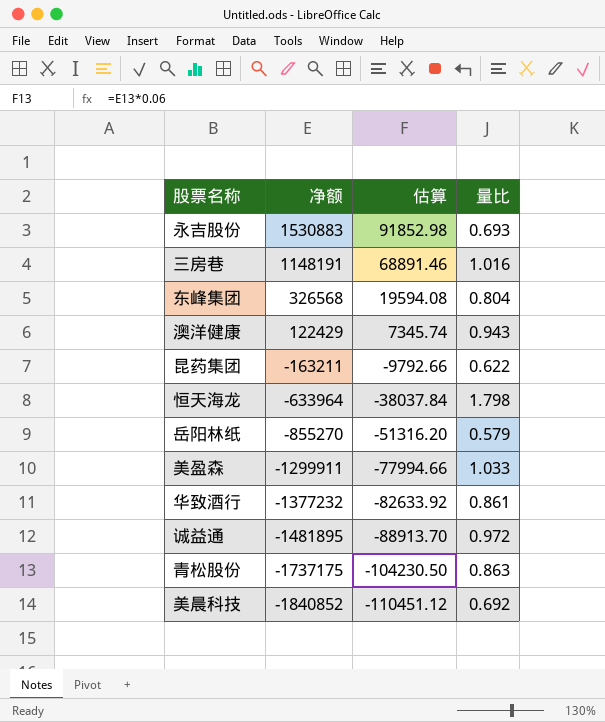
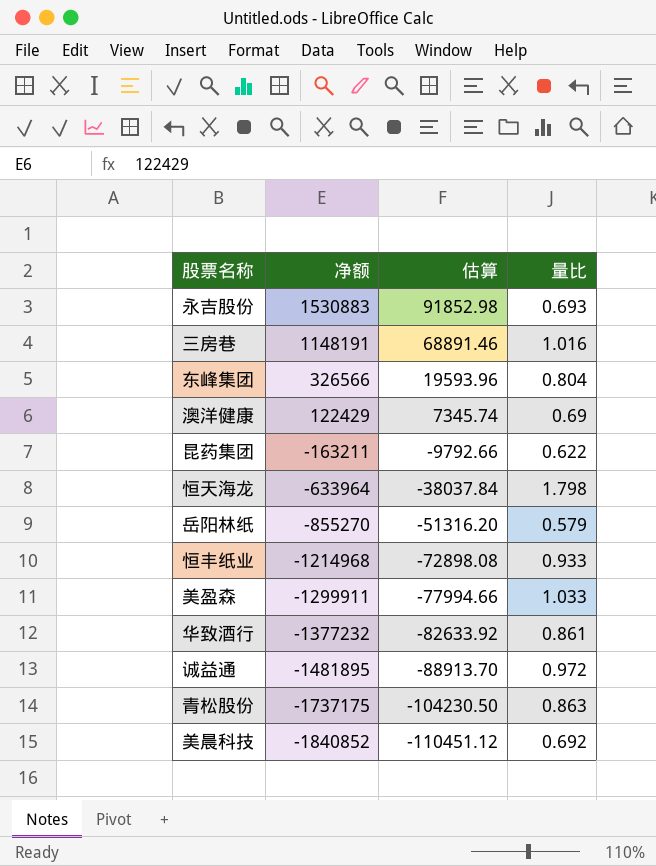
东峰集团 | 净额: 326568 -> 326566
东峰集团 | 估算: 19594.08 -> 19593.96
澳洋健康 | 量比: 0.943 -> 0.69
row 恒丰纸业: none -> -1214968 | -72898.08 | 0.933

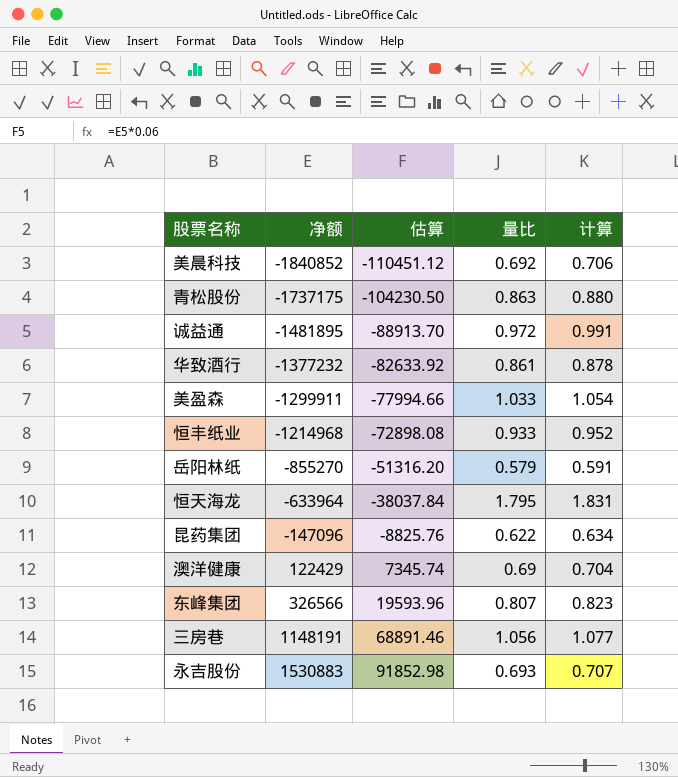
row order: 净额 descending -> 净额 ascending
column 计算 | formula: none -> [量比] * 1.02
恒天海龙 | 量比: 1.798 -> 1.795
昆药集团 | 净额: -163211 -> -147096
昆药集团 | 估算: -9792.66 -> -8825.76
东峰集团 | 量比: 0.804 -> 0.807
三房巷 | 量比: 1.016 -> 1.056

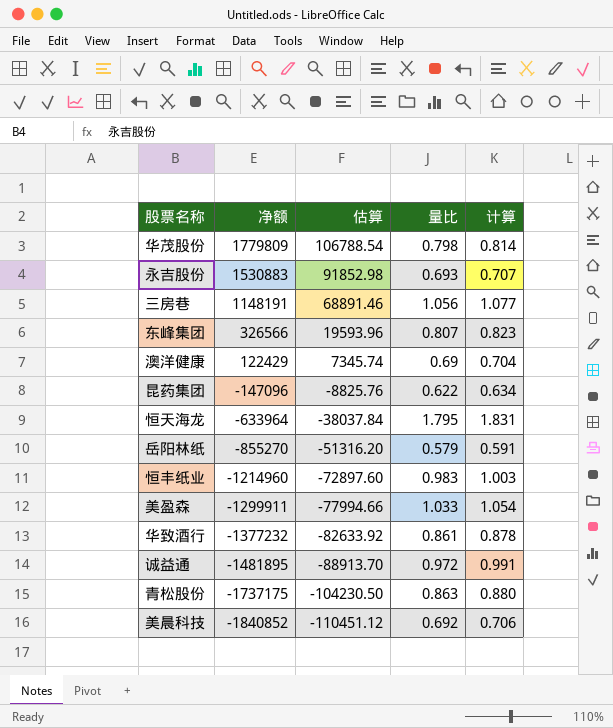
row order: 净额 ascending -> 净额 descending
row 华茂股份: none -> 1779809 | 106788.54 | 0.798 | 0.814
恒丰纸业 | 净额: -1214968 -> -1214960
恒丰纸业 | 估算: -72898.08 -> -72897.60
恒丰纸业 | 量比: 0.933 -> 0.983
恒丰纸业 | 计算: 0.952 -> 1.003

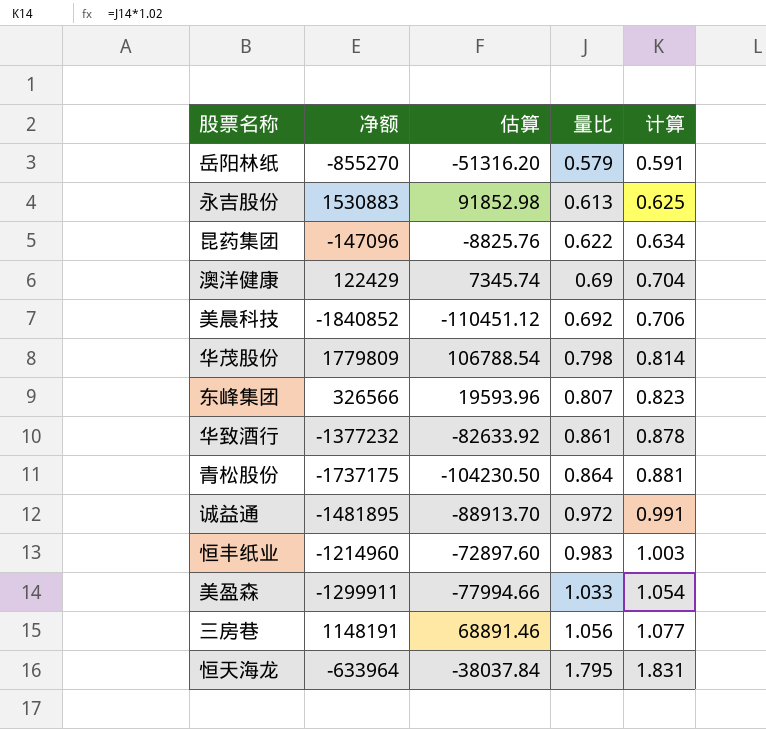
row order: 净额 descending -> 量比 ascending
永吉股份 | 量比: 0.693 -> 0.613
永吉股份 | 计算: 0.707 -> 0.625
青松股份 | 量比: 0.863 -> 0.864
青松股份 | 计算: 0.880 -> 0.881

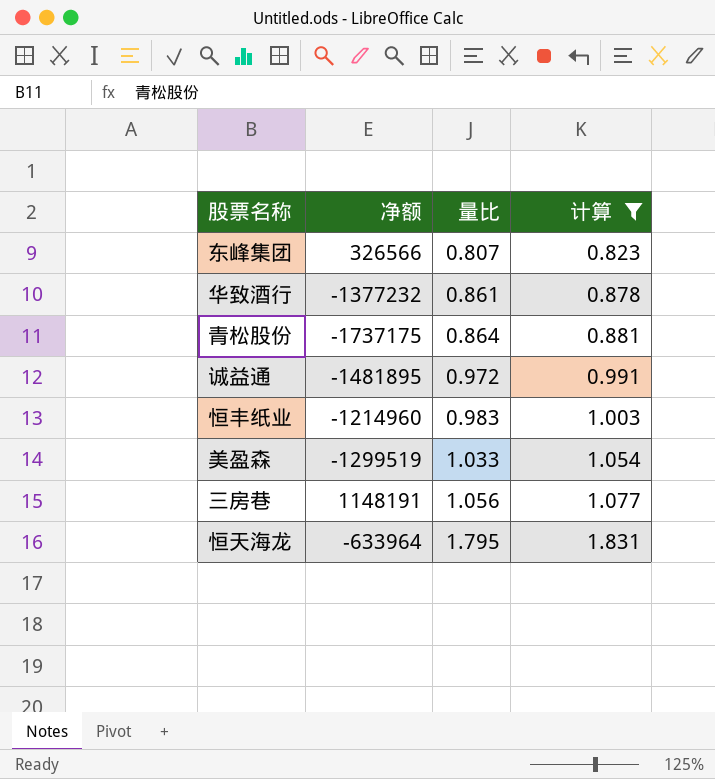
filter: none -> 计算 >= 0.823
column 估算 | formula: [净额] * 0.06 -> none
美盈森 | 净额: -1299911 -> -1299519

